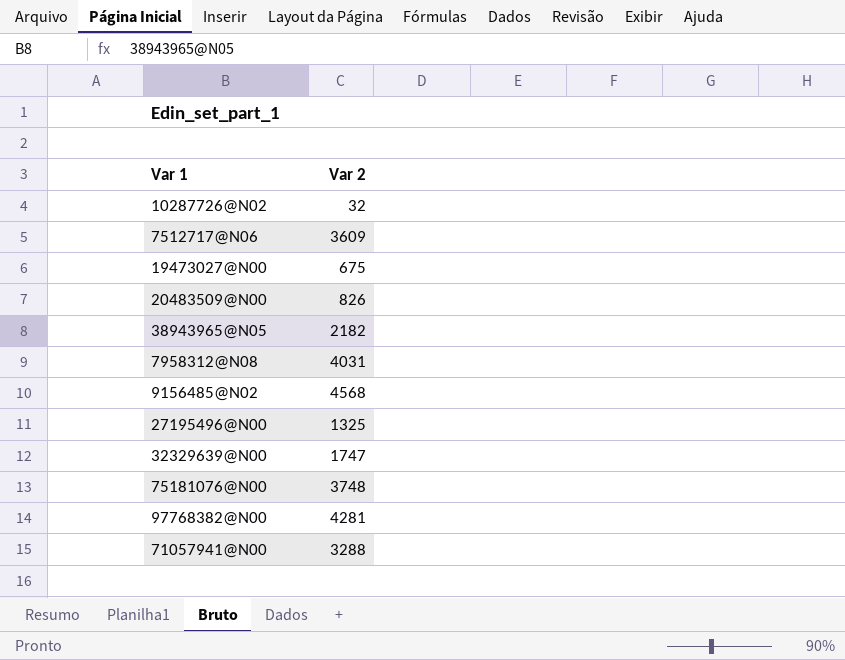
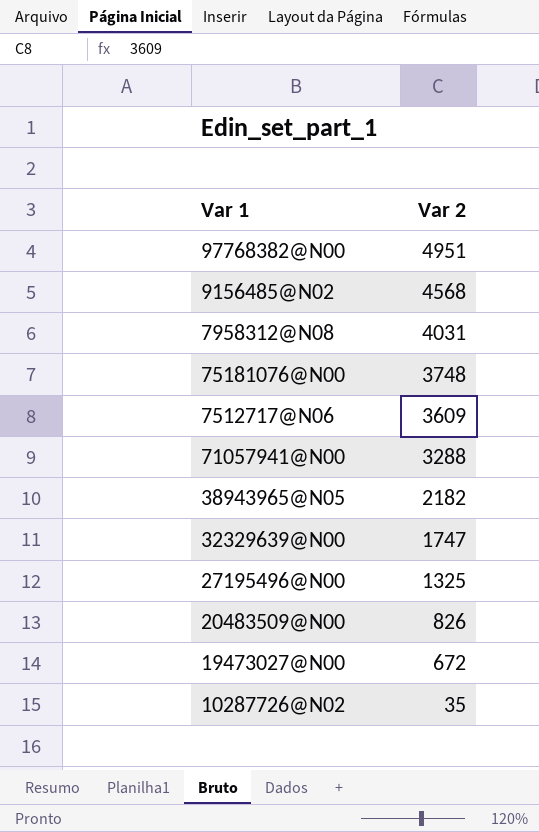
row order: none -> Var 2 descending
97768382@N00 | Var 2: 4281 -> 4951
19473027@N00 | Var 2: 675 -> 672
10287726@N02 | Var 2: 32 -> 35

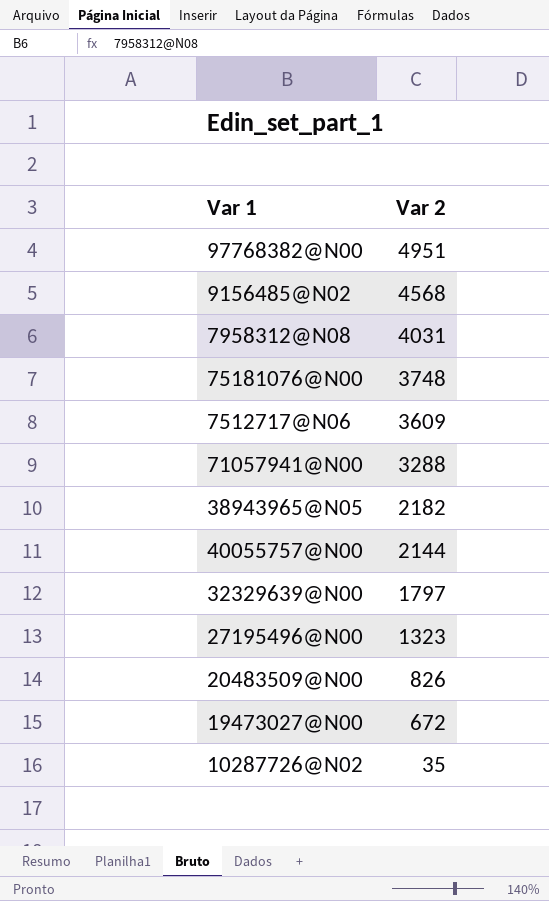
row 40055757@N00: none -> 2144
32329639@N00 | Var 2: 1747 -> 1797
27195496@N00 | Var 2: 1325 -> 1323

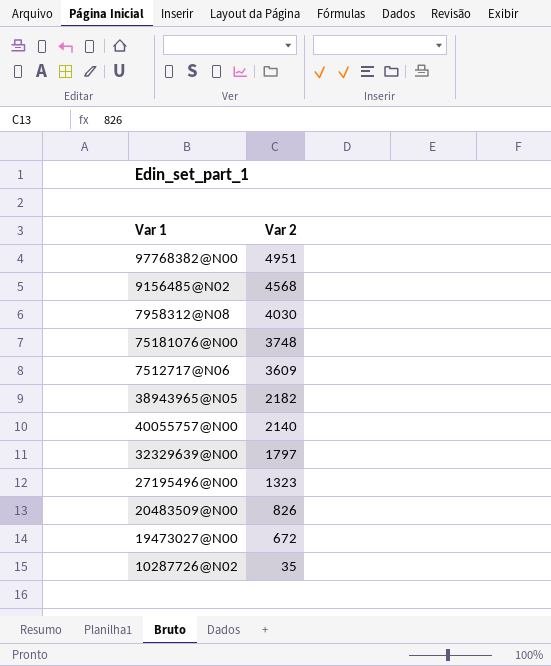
row 71057941@N00: 3288 -> none
7958312@N08 | Var 2: 4031 -> 4030
40055757@N00 | Var 2: 2144 -> 2140

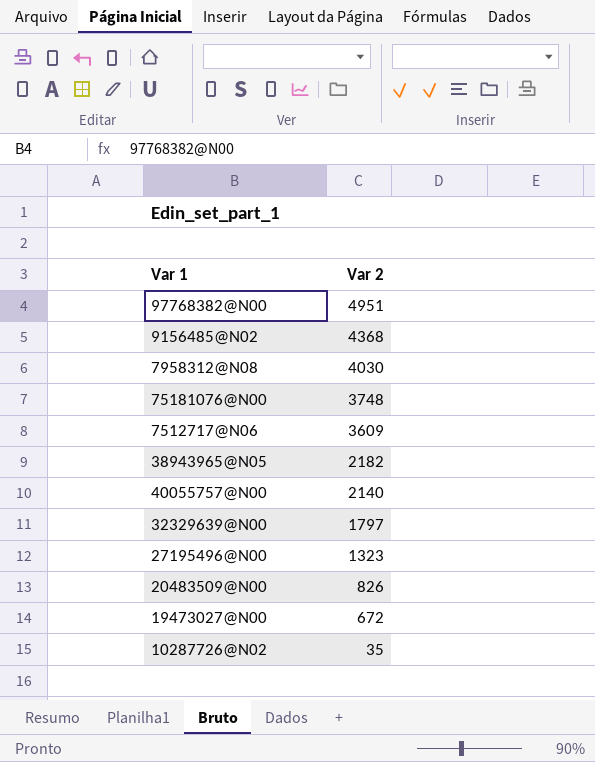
9156485@N02 | Var 2: 4568 -> 4368

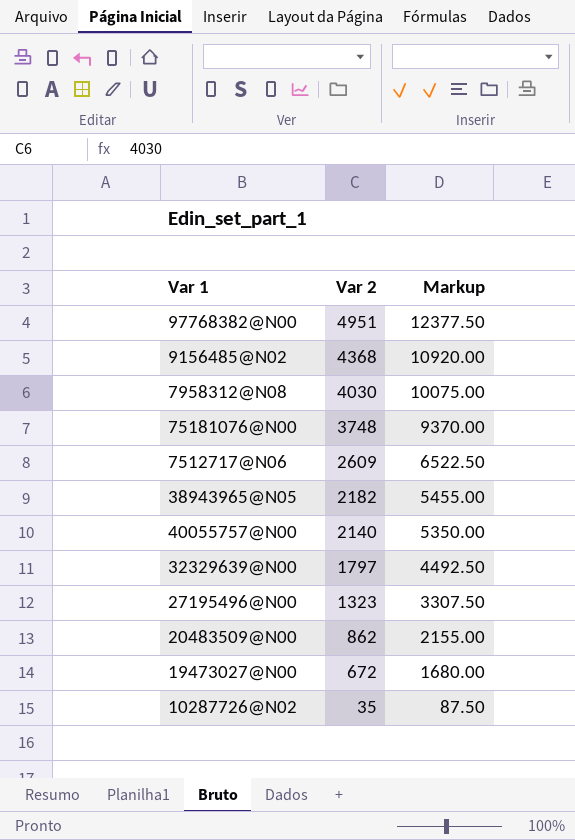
column Markup | formula: none -> [Var 2] * 2.5
7512717@N06 | Var 2: 3609 -> 2609
20483509@N00 | Var 2: 826 -> 862

